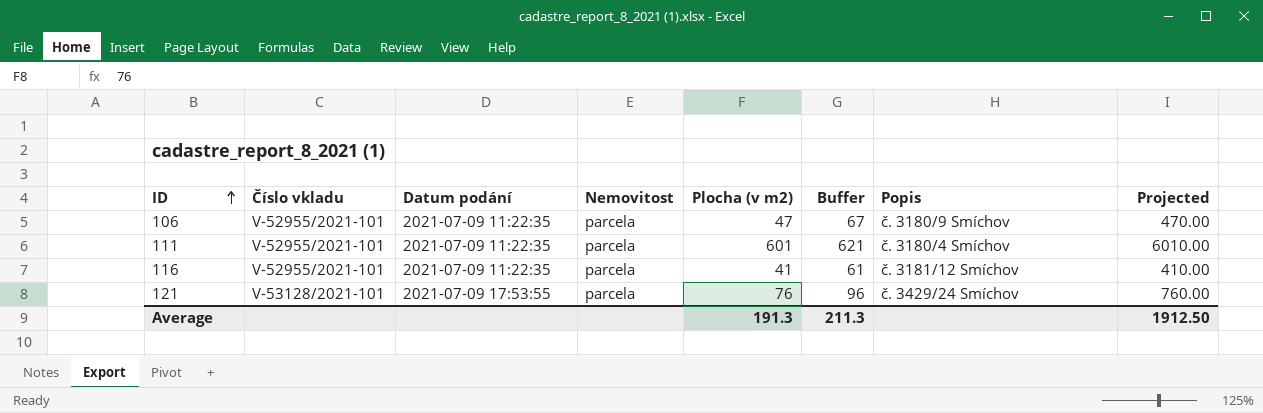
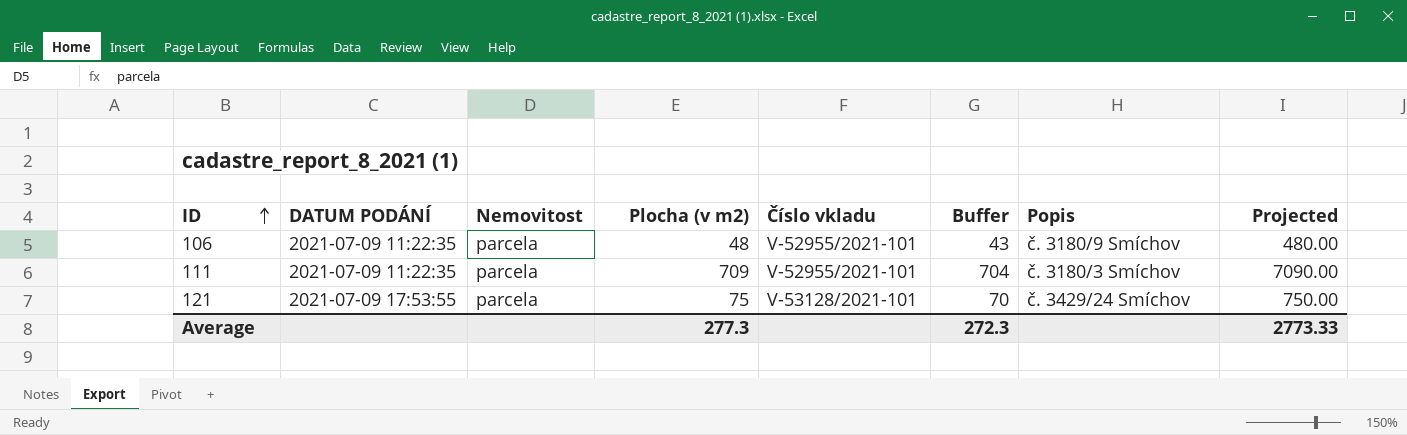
column name: Datum podání -> DATUM PODÁNÍ
column Číslo vkladu | position: 2 -> 5
column Buffer | formula: [Plocha (v m2)] + 20 -> [Plocha (v m2)] - 5
row 116: V-52955/2021-101 | 2021-07-09 11:22:35 | parcela | 41 | 61 | č. 3181/12 Smíchov | 410.00 -> none
106 | Plocha (v m2): 47 -> 48
106 | Projected: 470.00 -> 480.00
111 | Plocha (v m2): 601 -> 709
111 | Popis: č. 3180/4 Smíchov -> č. 3180/3 Smíchov
111 | Projected: 6010.00 -> 7090.00
121 | Plocha (v m2): 76 -> 75
121 | Projected: 760.00 -> 750.00
Average | Plocha (v m2): 191.3 -> 277.3
Average | Buffer: 211.3 -> 272.3
Average | Projected: 1912.50 -> 2773.33

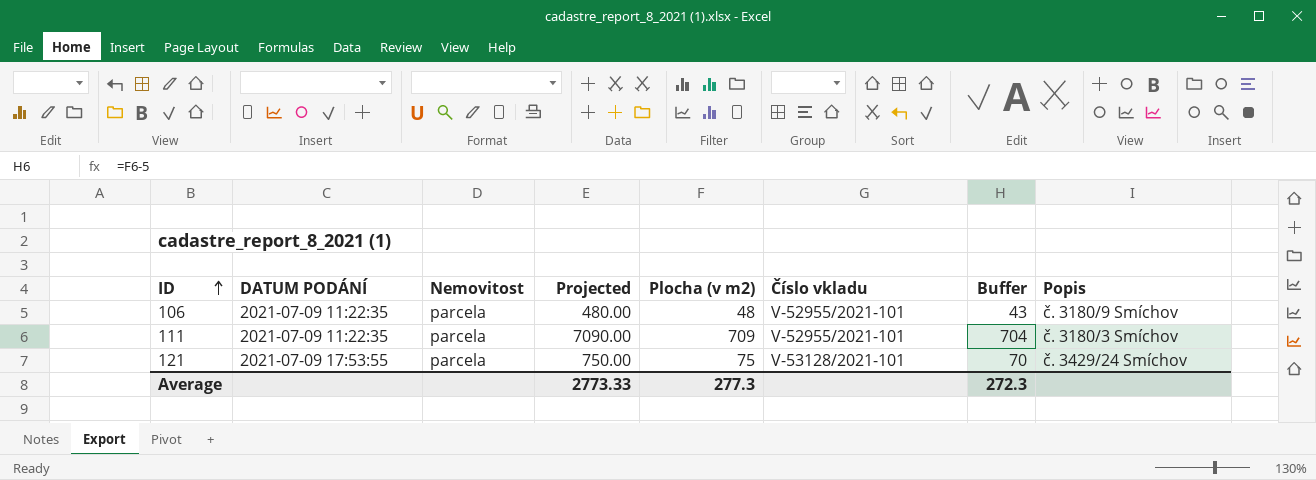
column Projected | position: 8 -> 4

